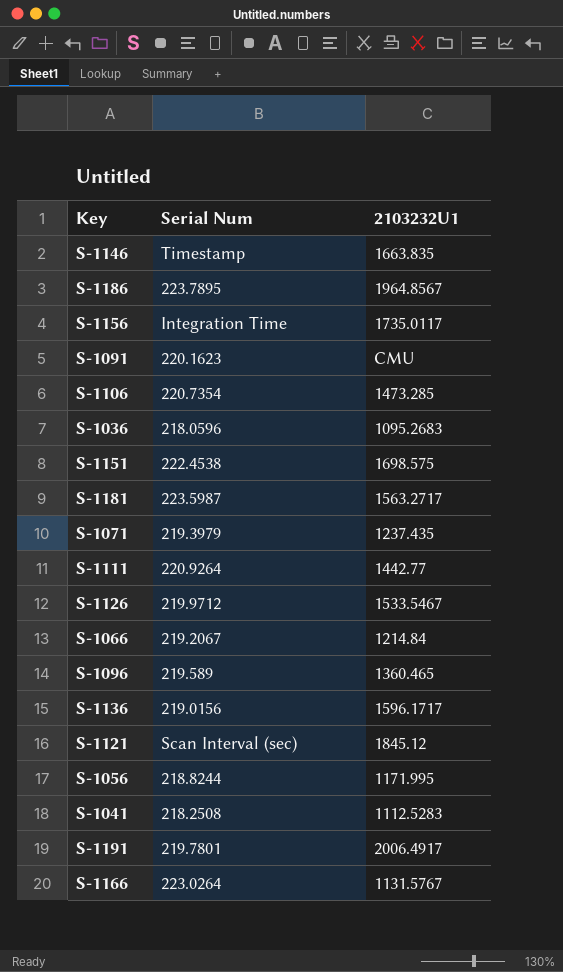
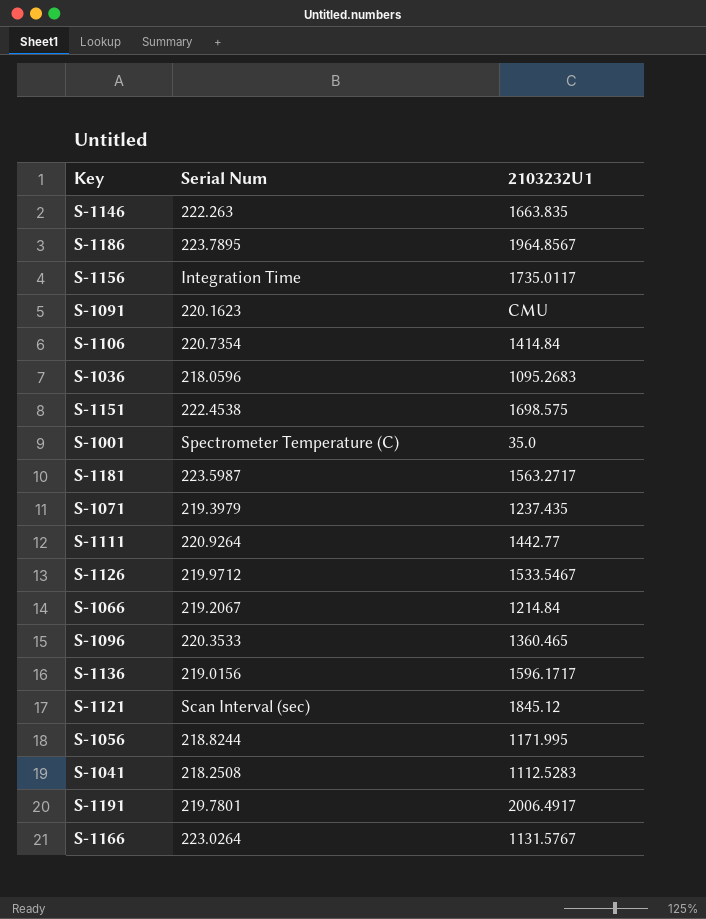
S-1146 | Serial Num: Timestamp -> 222.263
S-1106 | 2103232U1: 1473.285 -> 1414.84
row S-1001: none -> Spectrometer Temperature (C) | 35.0
S-1096 | Serial Num: 219.589 -> 220.3533

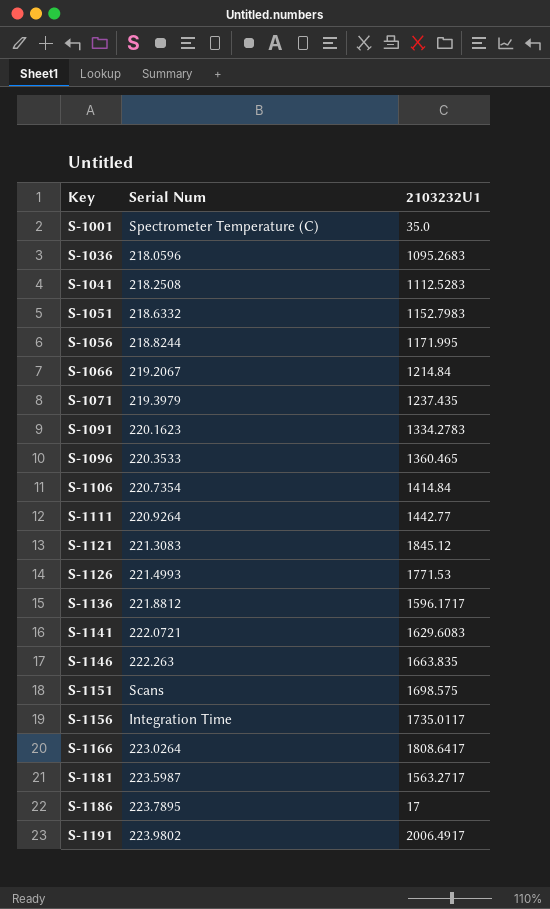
row order: none -> Key ascending
row S-1051: none -> 218.6332 | 1152.7983
S-1091 | 2103232U1: CMU -> 1334.2783
S-1121 | Serial Num: Scan Interval (sec) -> 221.3083
S-1126 | Serial Num: 219.9712 -> 221.4993
S-1126 | 2103232U1: 1533.5467 -> 1771.53
S-1136 | Serial Num: 219.0156 -> 221.8812
row S-1141: none -> 222.0721 | 1629.6083
S-1151 | Serial Num: 222.4538 -> Scans
S-1166 | 2103232U1: 1131.5767 -> 1808.6417
S-1186 | 2103232U1: 1964.8567 -> 17
S-1191 | Serial Num: 219.7801 -> 223.9802

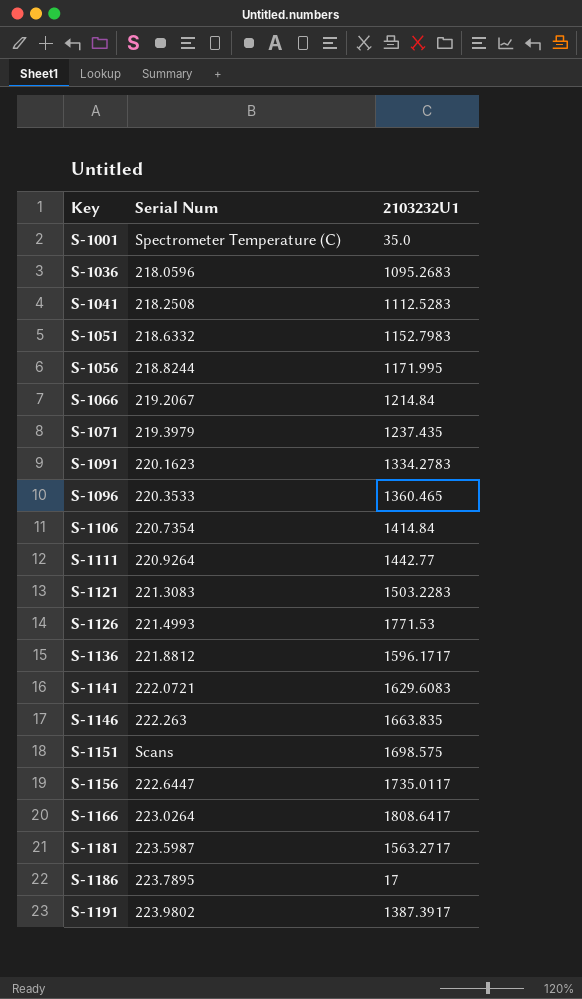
S-1121 | 2103232U1: 1845.12 -> 1503.2283
S-1156 | Serial Num: Integration Time -> 222.6447
S-1191 | 2103232U1: 2006.4917 -> 1387.3917

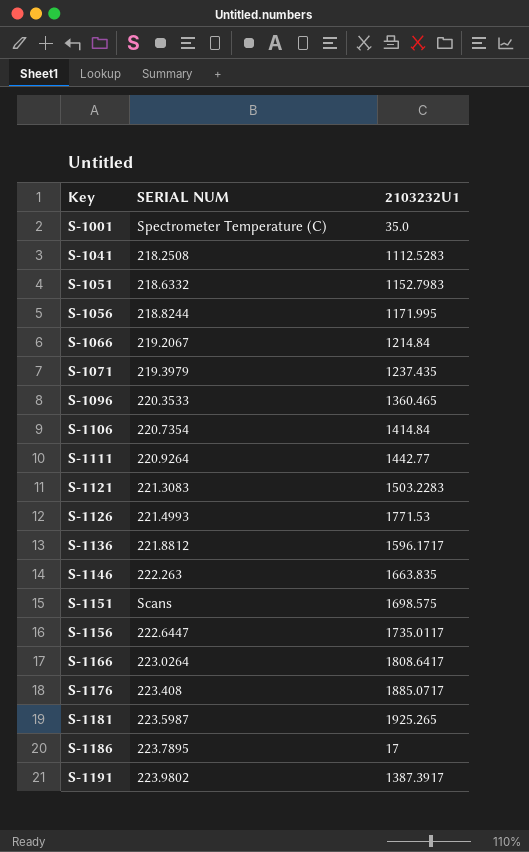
column name: Serial Num -> SERIAL NUM
row S-1036: 218.0596 | 1095.2683 -> none
row S-1091: 220.1623 | 1334.2783 -> none
row S-1141: 222.0721 | 1629.6083 -> none
row S-1176: none -> 223.408 | 1885.0717
S-1181 | 2103232U1: 1563.2717 -> 1925.265

